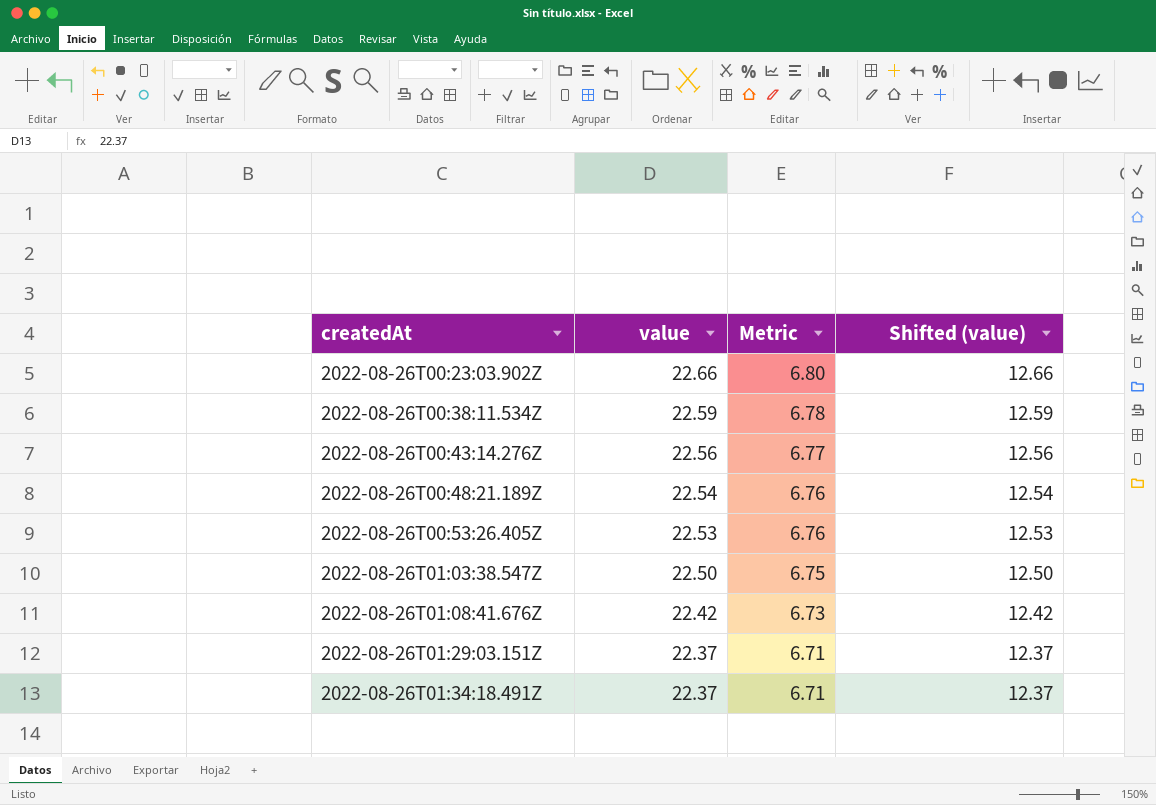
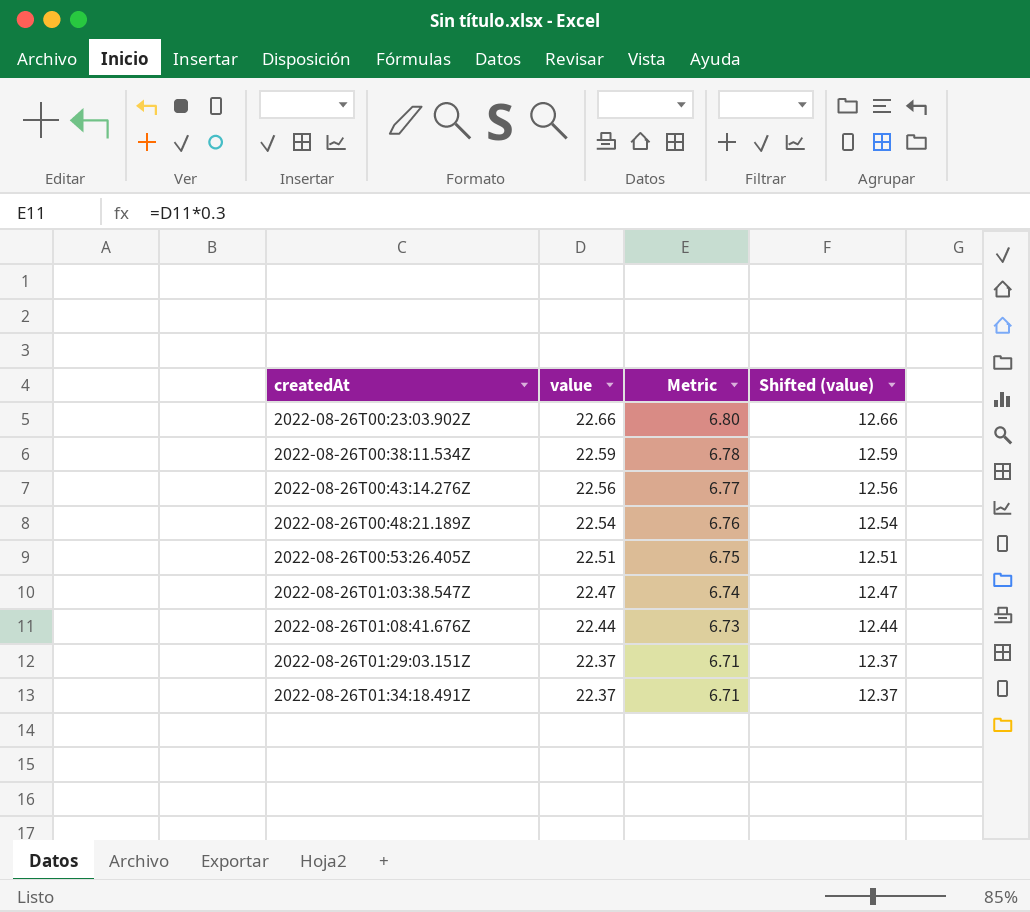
2022-08-26T00:53:26.405Z | value: 22.53 -> 22.51
2022-08-26T00:53:26.405Z | Metric: 6.76 -> 6.75
2022-08-26T00:53:26.405Z | Shifted (value): 12.53 -> 12.51
2022-08-26T01:03:38.547Z | value: 22.50 -> 22.47
2022-08-26T01:03:38.547Z | Metric: 6.75 -> 6.74
2022-08-26T01:03:38.547Z | Shifted (value): 12.50 -> 12.47
2022-08-26T01:08:41.676Z | value: 22.42 -> 22.44
2022-08-26T01:08:41.676Z | Shifted (value): 12.42 -> 12.44

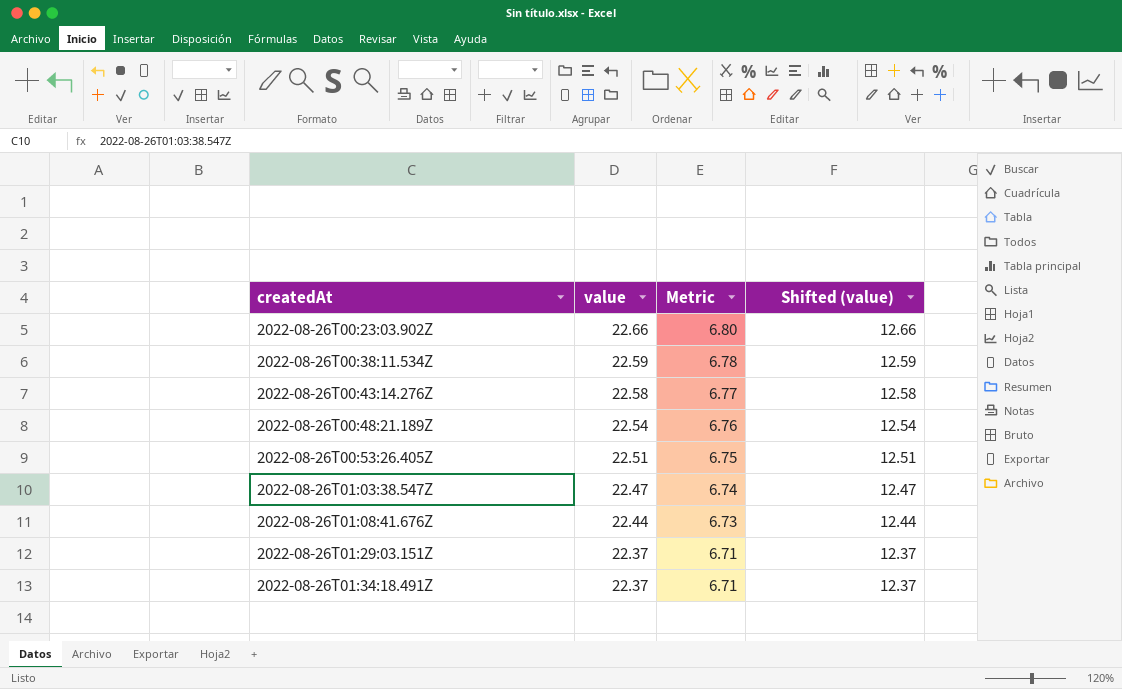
2022-08-26T00:43:14.276Z | value: 22.56 -> 22.58
2022-08-26T00:43:14.276Z | Shifted (value): 12.56 -> 12.58

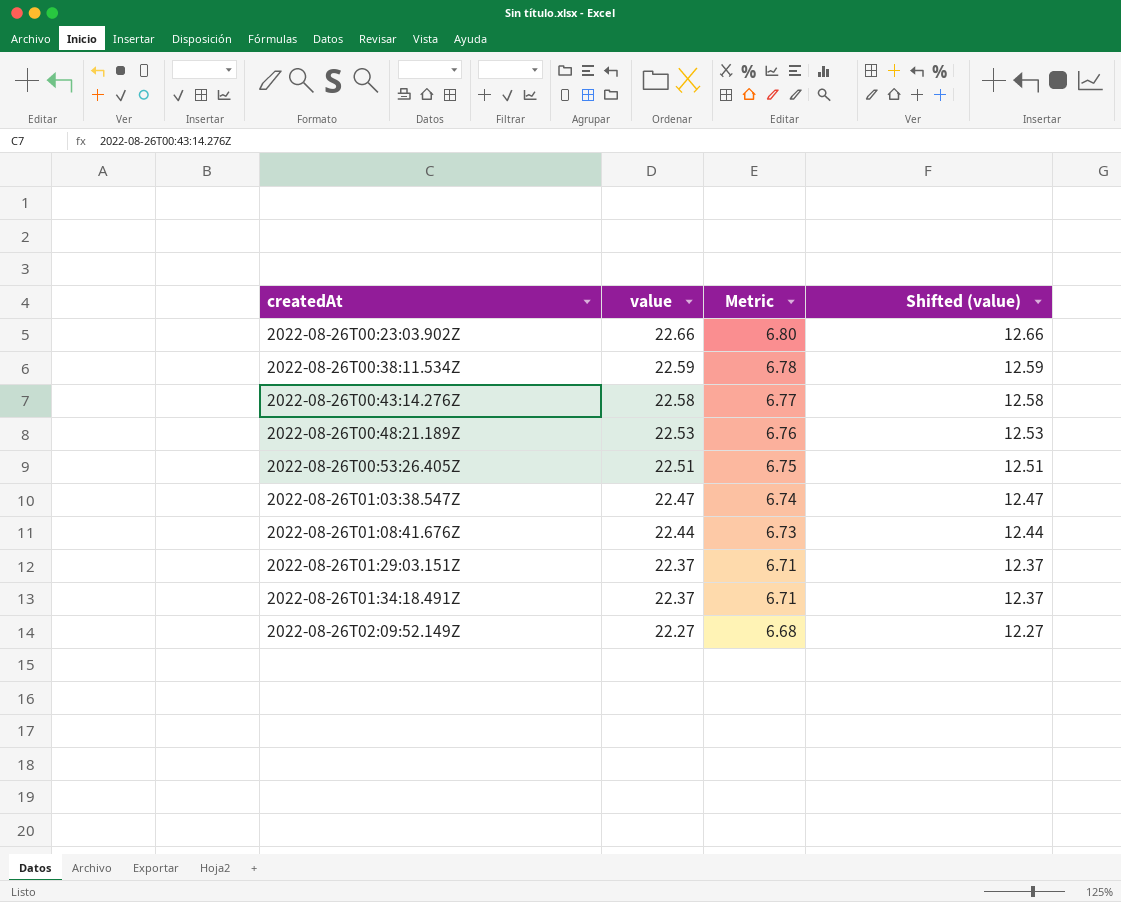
2022-08-26T00:48:21.189Z | value: 22.54 -> 22.53
2022-08-26T00:48:21.189Z | Shifted (value): 12.54 -> 12.53
row 2022-08-26T02:09:52.149Z: none -> 22.27 | 6.68 | 12.27

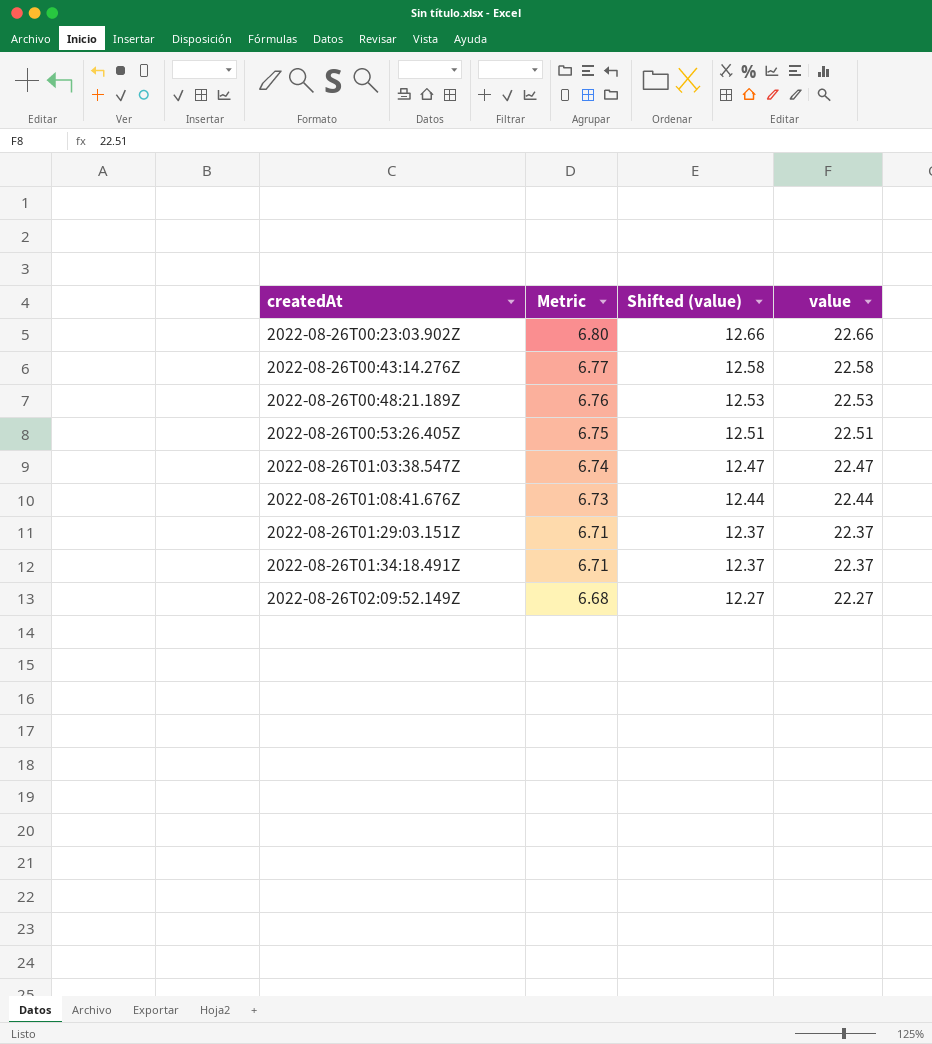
column value | position: 2 -> 4
row 2022-08-26T00:38:11.534Z: 22.59 | 6.78 | 12.59 -> none

